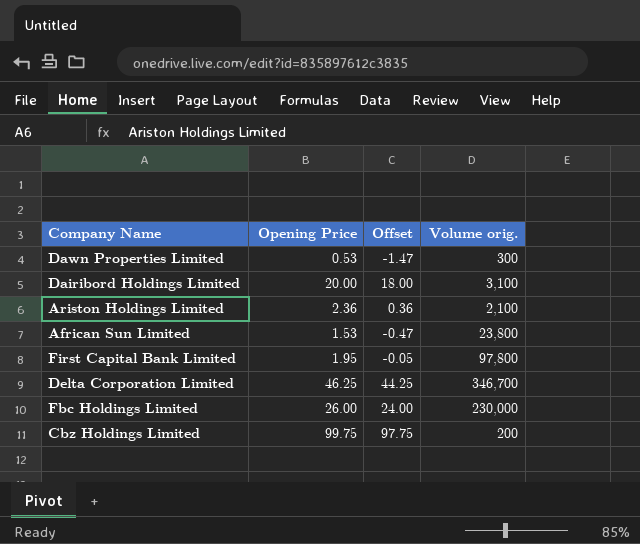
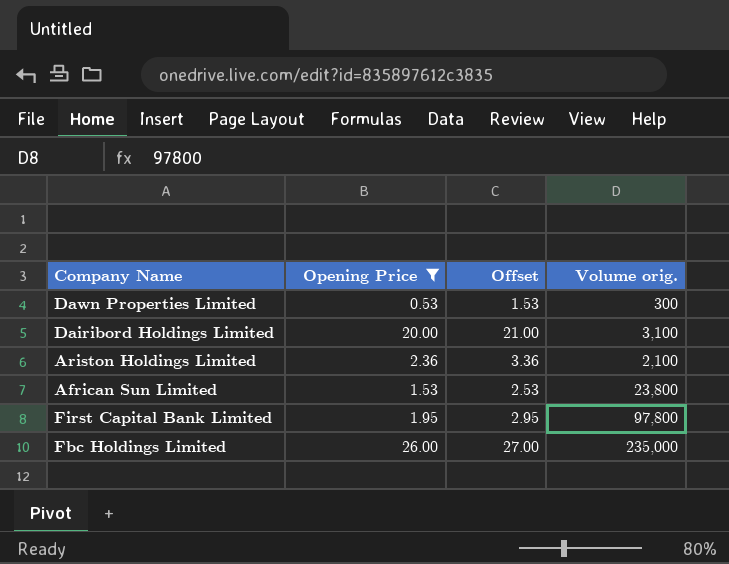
filter: none -> Opening Price <= 26.00
column Offset | formula: [Opening Price] - 2 -> [Opening Price] + 1
Fbc Holdings Limited | Volume orig.: 230,000 -> 235,000

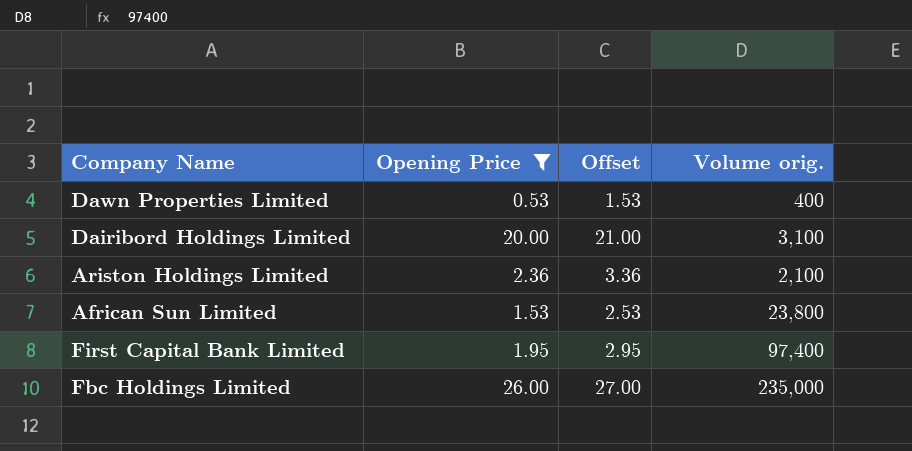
Dawn Properties Limited | Volume orig.: 300 -> 400
First Capital Bank Limited | Volume orig.: 97,800 -> 97,400

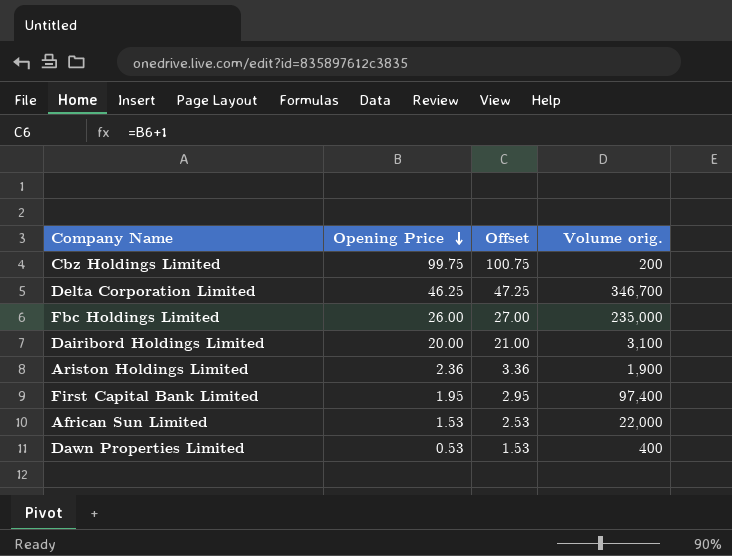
filter: Opening Price <= 26.00 -> none
row order: none -> Opening Price descending
Ariston Holdings Limited | Volume orig.: 2,100 -> 1,900
African Sun Limited | Volume orig.: 23,800 -> 22,000

